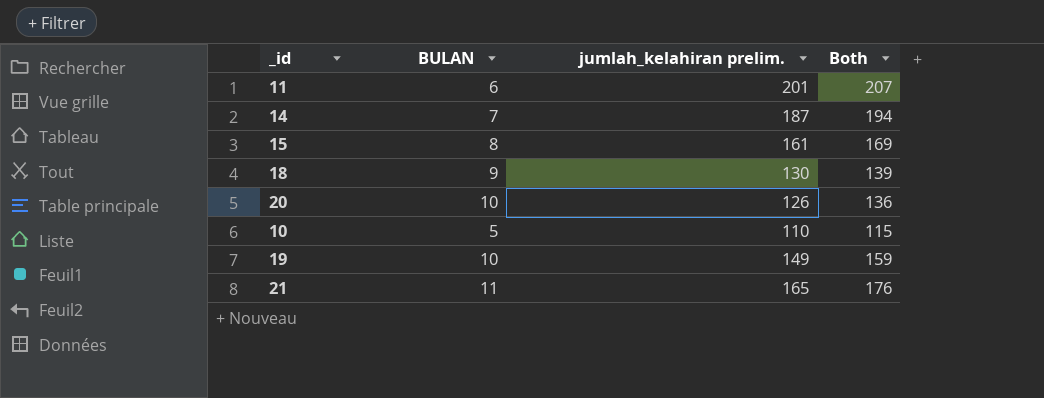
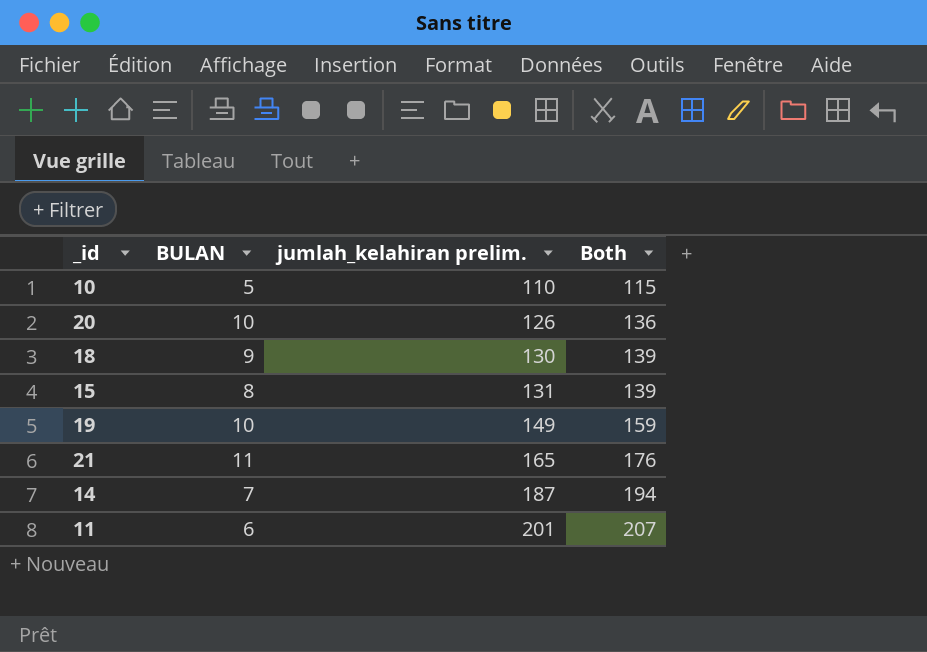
row order: none -> jumlah_kelahiran prelim. ascending
15 | jumlah_kelahiran prelim.: 161 -> 131
15 | Both: 169 -> 139

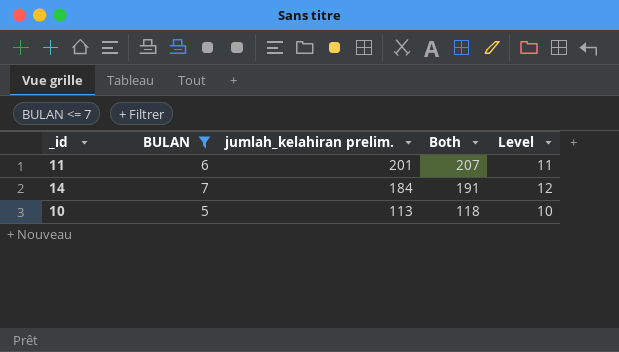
filter: none -> BULAN <= 7
row order: jumlah_kelahiran prelim. ascending -> jumlah_kelahiran prelim. descending
column Level | formula: none -> [BULAN] + 5
14 | jumlah_kelahiran prelim.: 187 -> 184
14 | Both: 194 -> 191
10 | jumlah_kelahiran prelim.: 110 -> 113
10 | Both: 115 -> 118

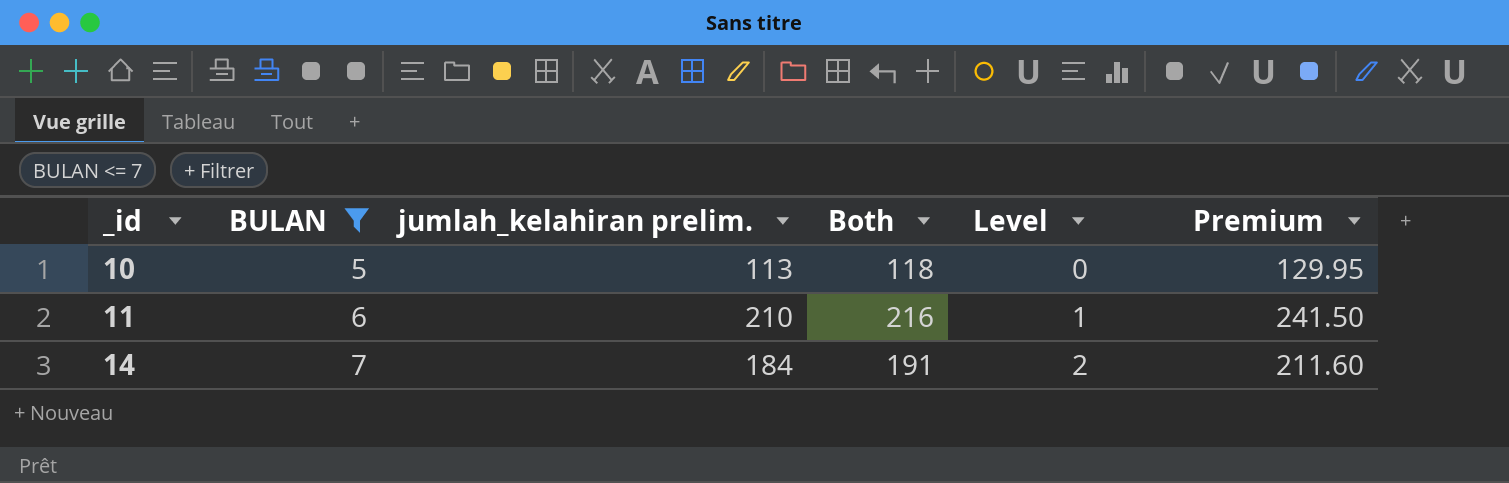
row order: jumlah_kelahiran prelim. descending -> _id ascending
column Level | formula: [BULAN] + 5 -> [BULAN] - 5
column Premium | formula: none -> [jumlah_kelahiran prelim.] * 1.15
11 | jumlah_kelahiran prelim.: 201 -> 210
11 | Both: 207 -> 216

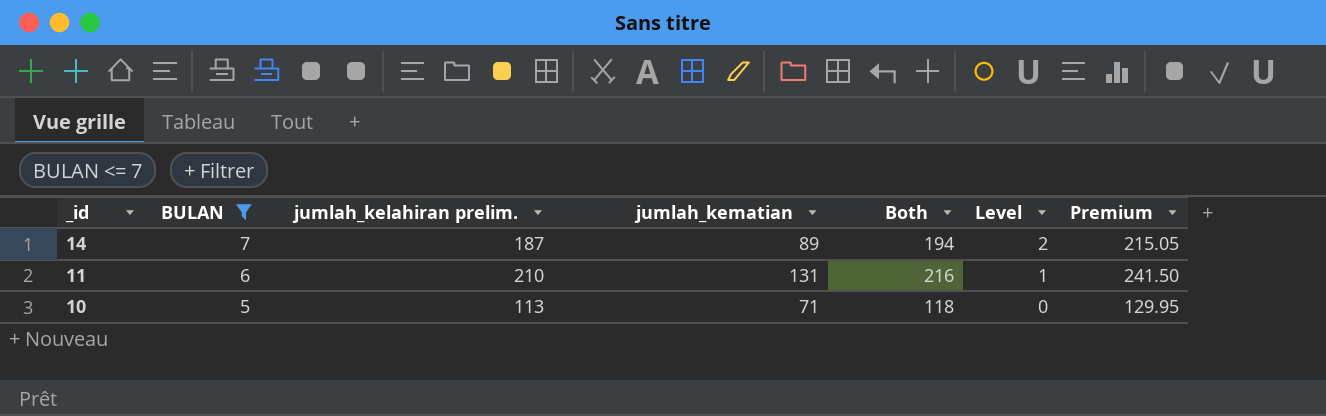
row order: _id ascending -> _id descending
column jumlah_kematian | position: none -> 4
14 | jumlah_kelahiran prelim.: 184 -> 187
14 | Both: 191 -> 194
14 | Premium: 211.60 -> 215.05

